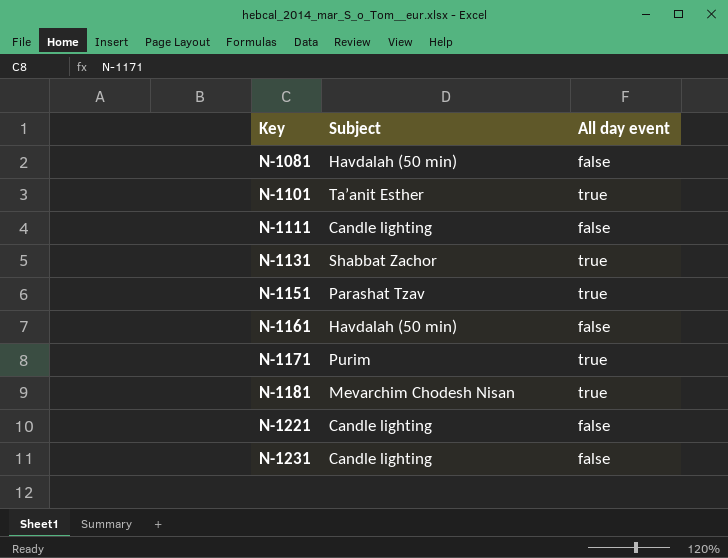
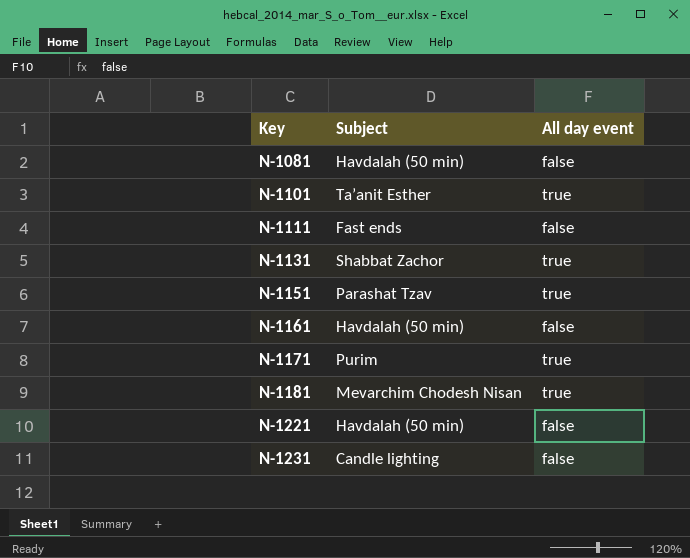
N-1111 | Subject: Candle lighting -> Fast ends
N-1221 | Subject: Candle lighting -> Havdalah (50 min)

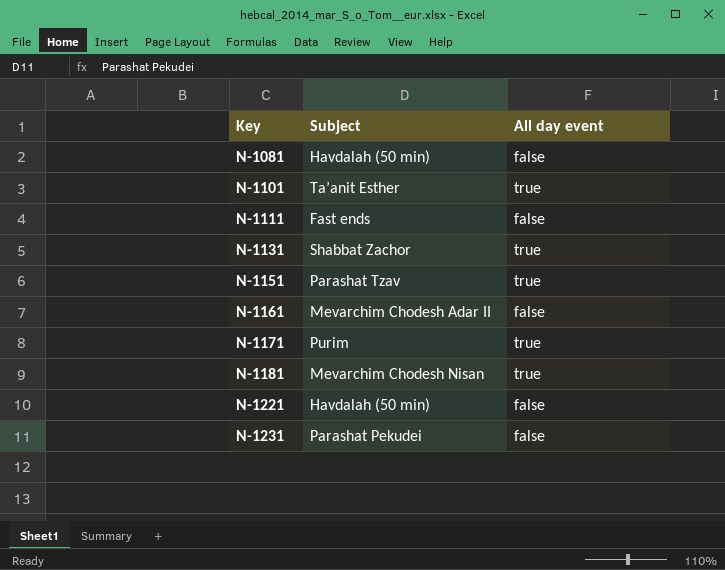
N-1161 | Subject: Havdalah (50 min) -> Mevarchim Chodesh Adar II
N-1231 | Subject: Candle lighting -> Parashat Pekudei

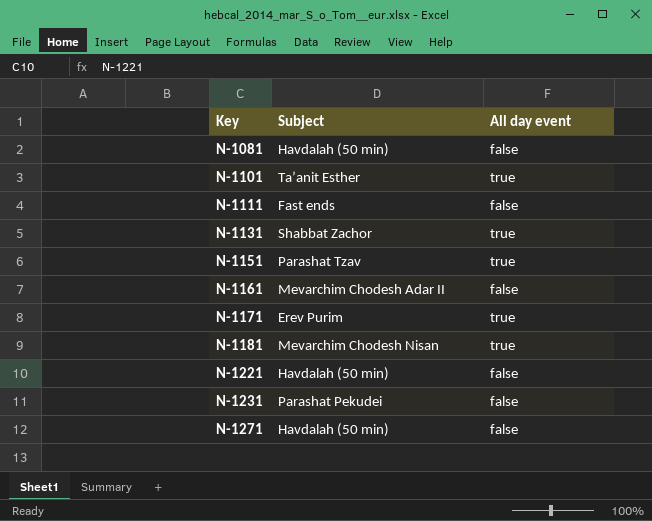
N-1171 | Subject: Purim -> Erev Purim
row N-1271: none -> Havdalah (50 min) | false

